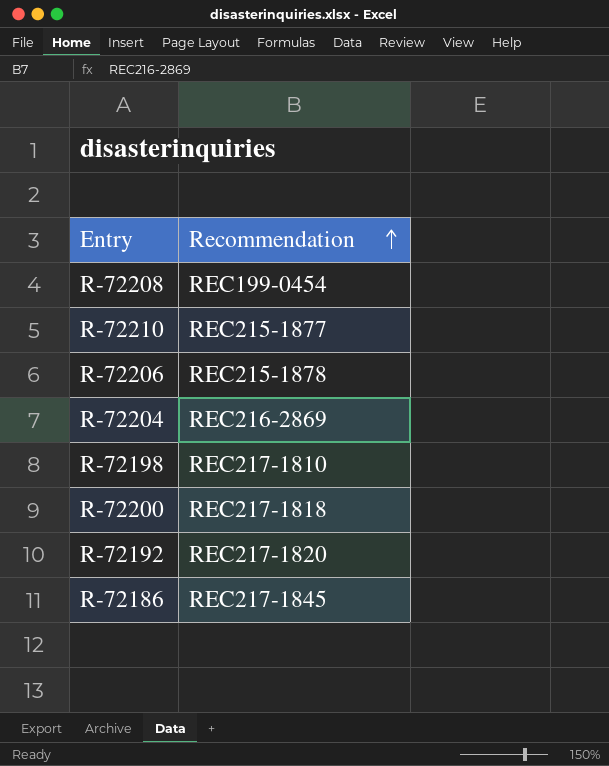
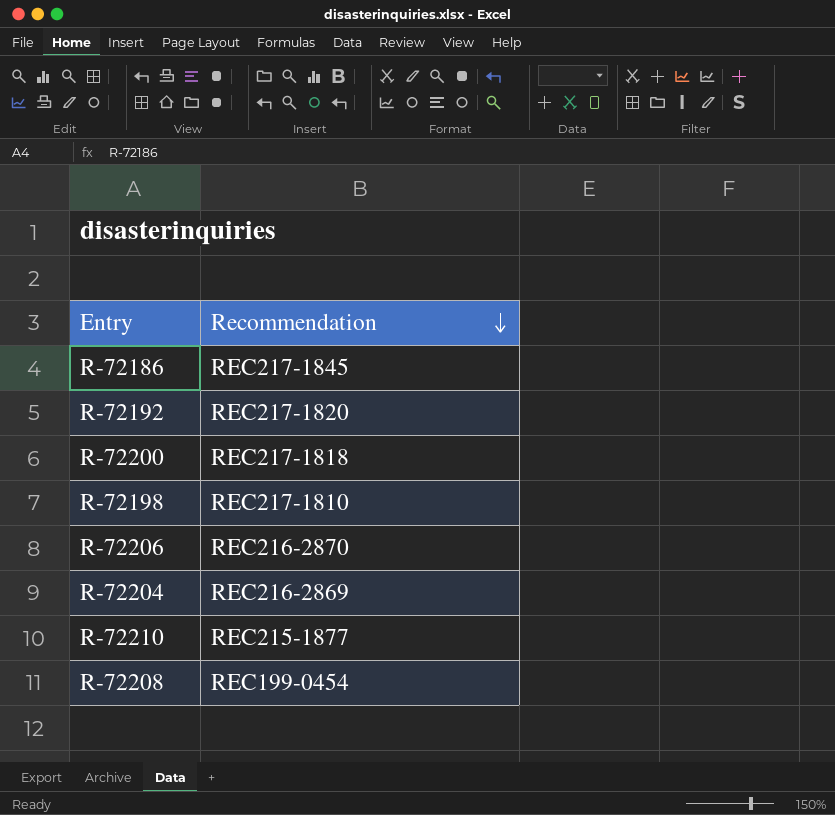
row order: Recommendation ascending -> Recommendation descending
R-72206 | Recommendation: REC215-1878 -> REC216-2870

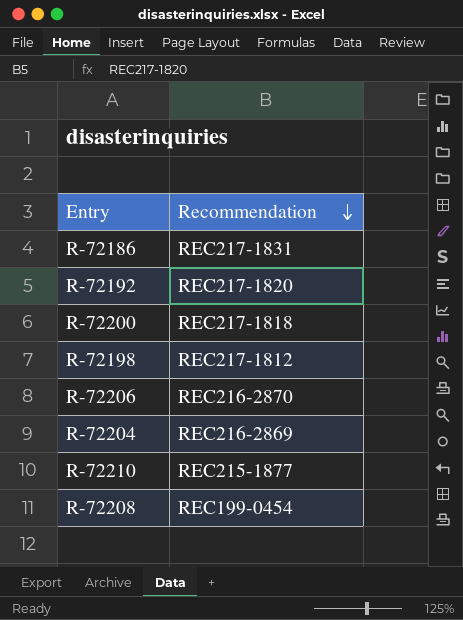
R-72186 | Recommendation: REC217-1845 -> REC217-1831
R-72198 | Recommendation: REC217-1810 -> REC217-1812

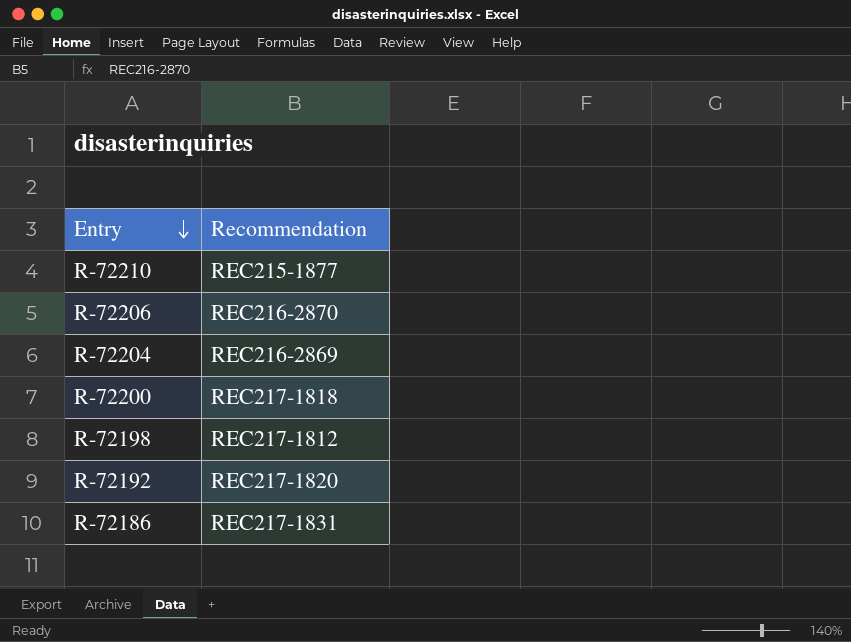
row order: Recommendation descending -> Entry descending
row R-72208: REC199-0454 -> none

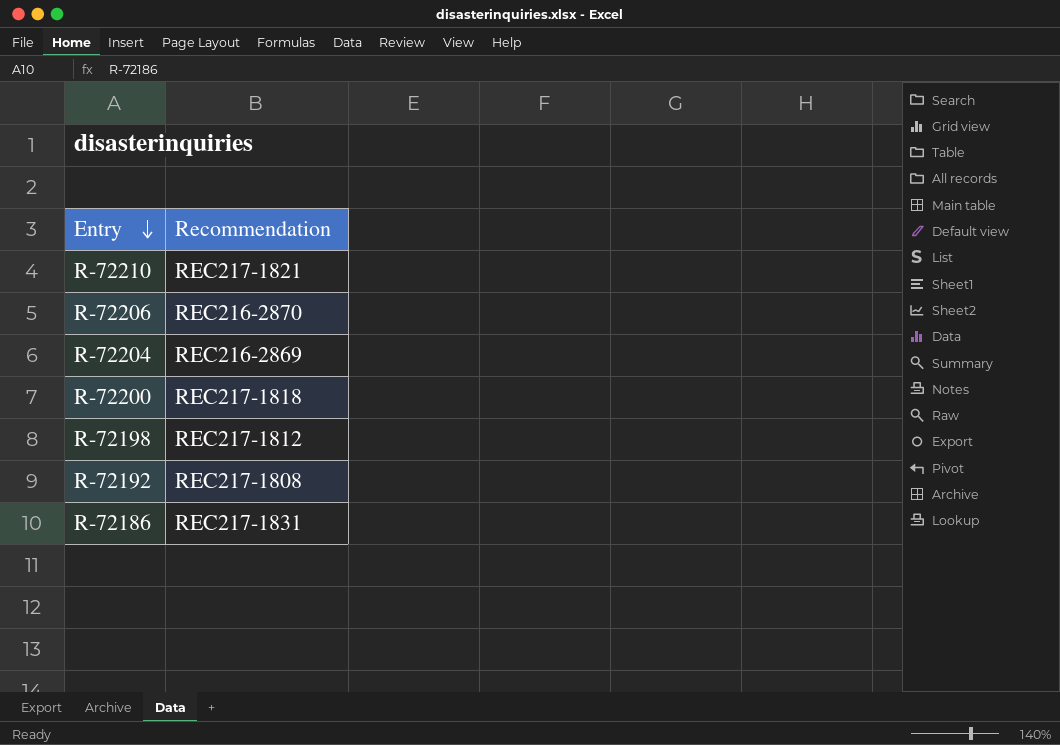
R-72210 | Recommendation: REC215-1877 -> REC217-1821
R-72192 | Recommendation: REC217-1820 -> REC217-1808

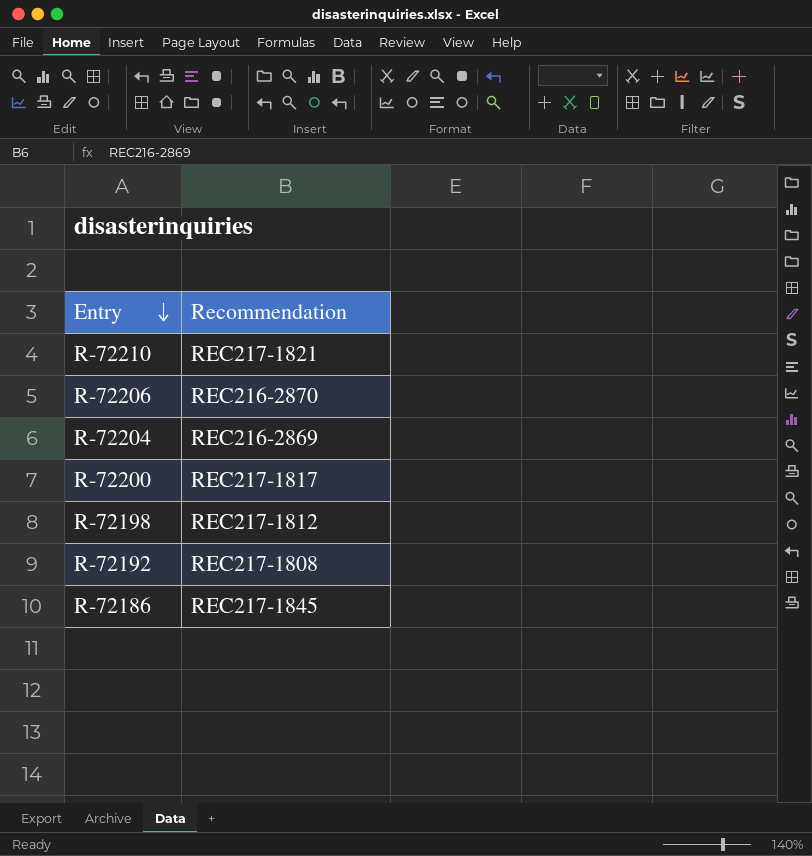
R-72200 | Recommendation: REC217-1818 -> REC217-1817
R-72186 | Recommendation: REC217-1831 -> REC217-1845

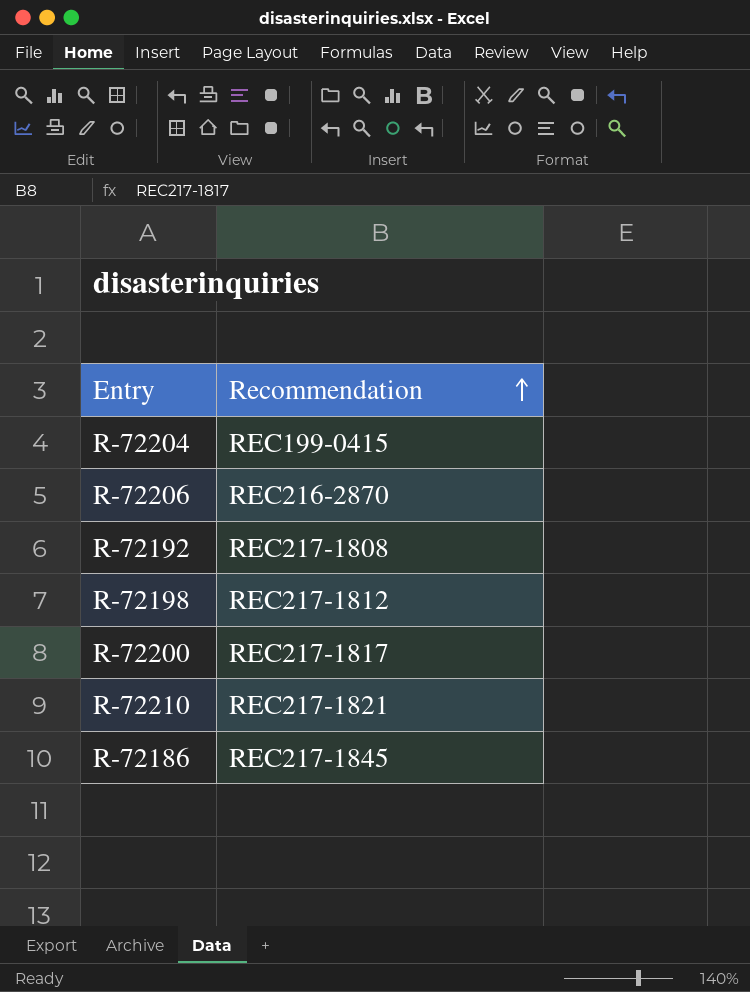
row order: Entry descending -> Recommendation ascending
R-72204 | Recommendation: REC216-2869 -> REC199-0415

